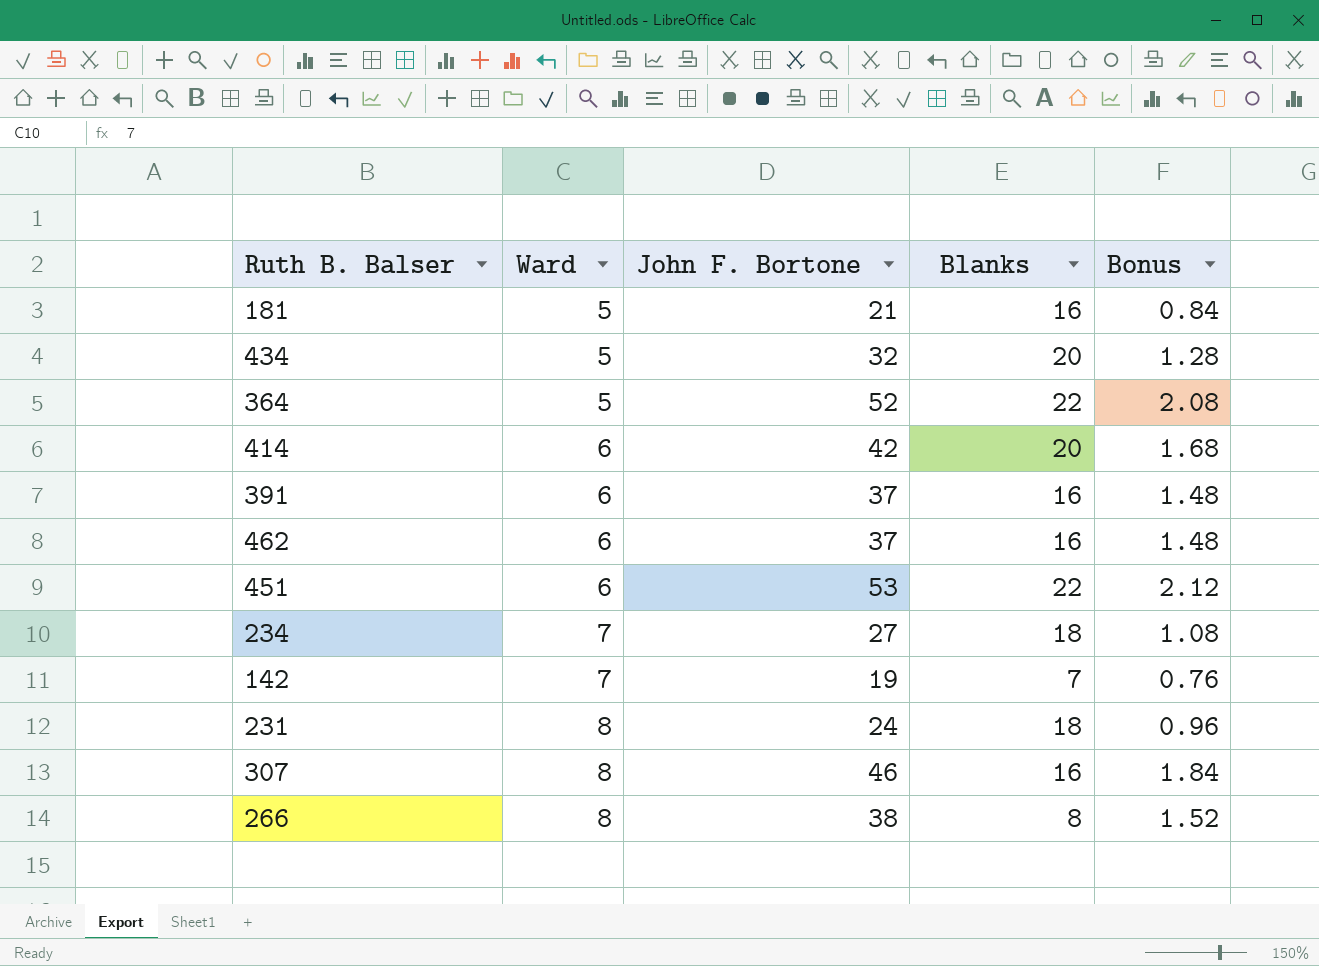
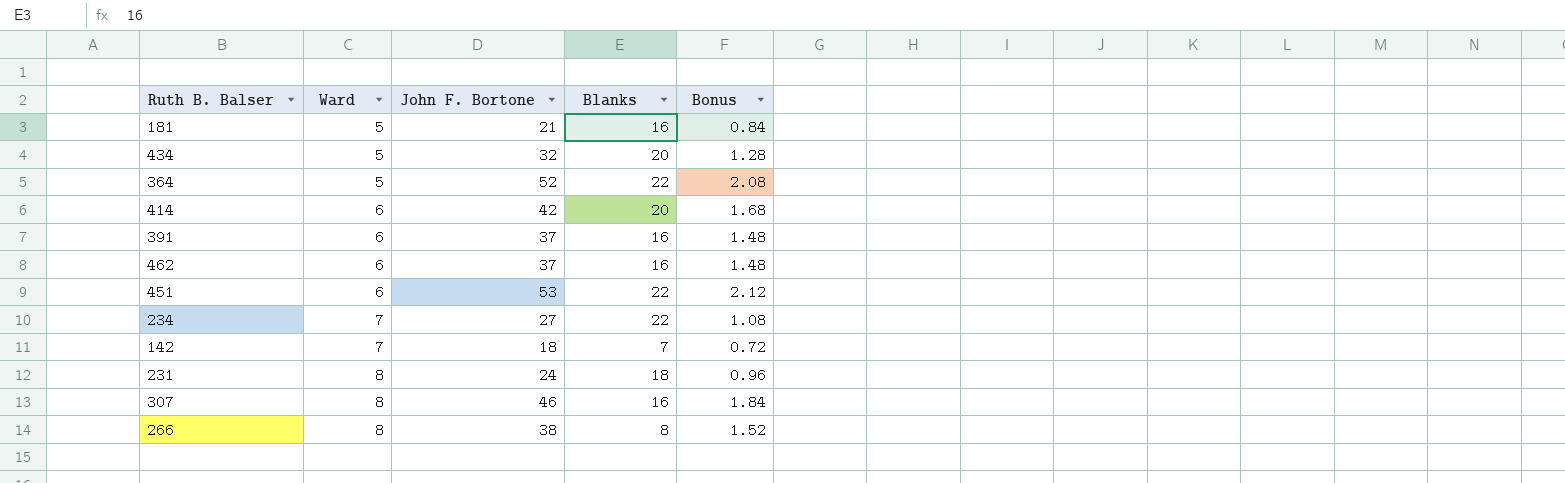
234 | Blanks: 18 -> 22
142 | John F. Bortone: 19 -> 18
142 | Bonus: 0.76 -> 0.72

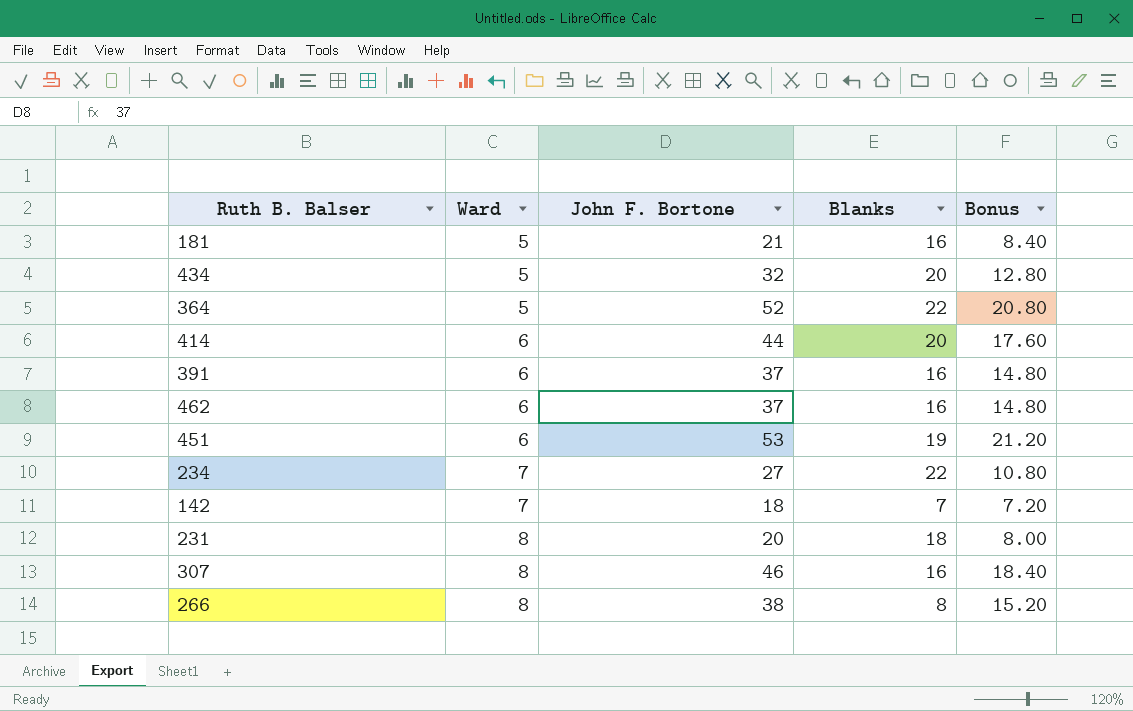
column Bonus | formula: [John F. Bortone] * 0.04 -> [John F. Bortone] * 0.4
414 | John F. Bortone: 42 -> 44
451 | Blanks: 22 -> 19
231 | John F. Bortone: 24 -> 20

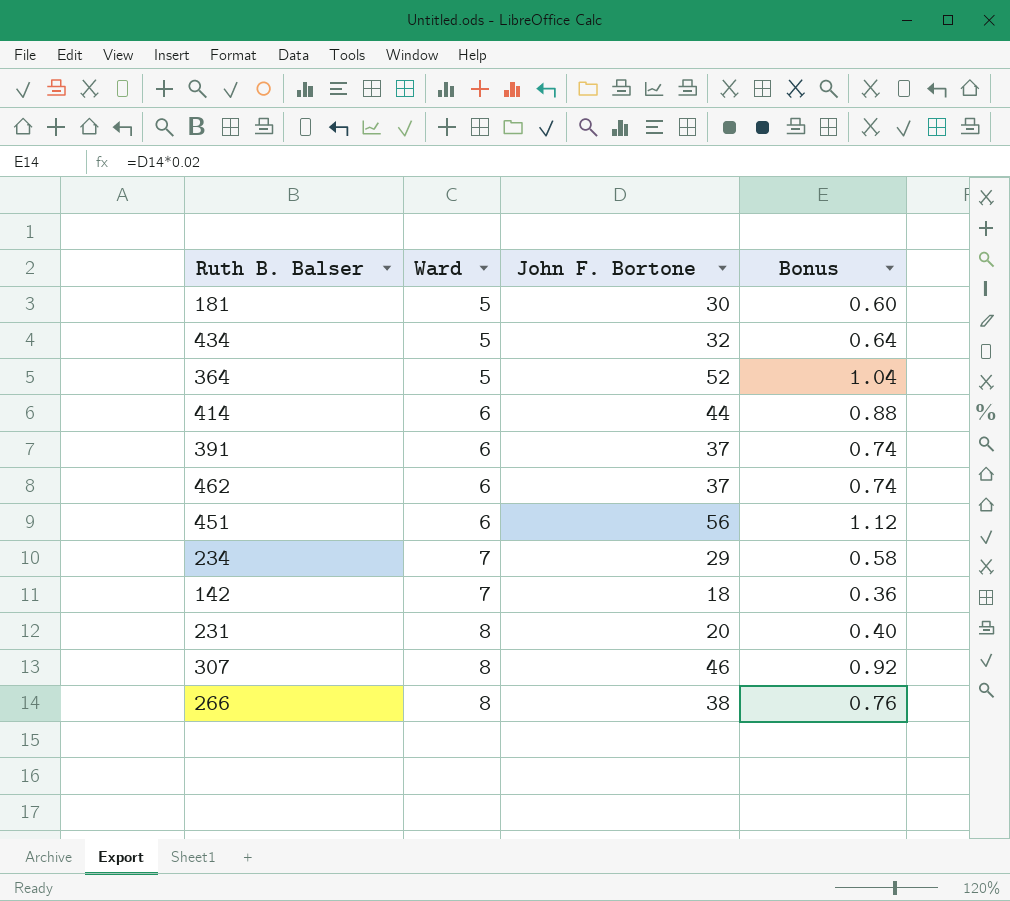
column Blanks | position: 4 -> none
column Bonus | formula: [John F. Bortone] * 0.4 -> [John F. Bortone] * 0.02
181 | John F. Bortone: 21 -> 30
451 | John F. Bortone: 53 -> 56
234 | John F. Bortone: 27 -> 29

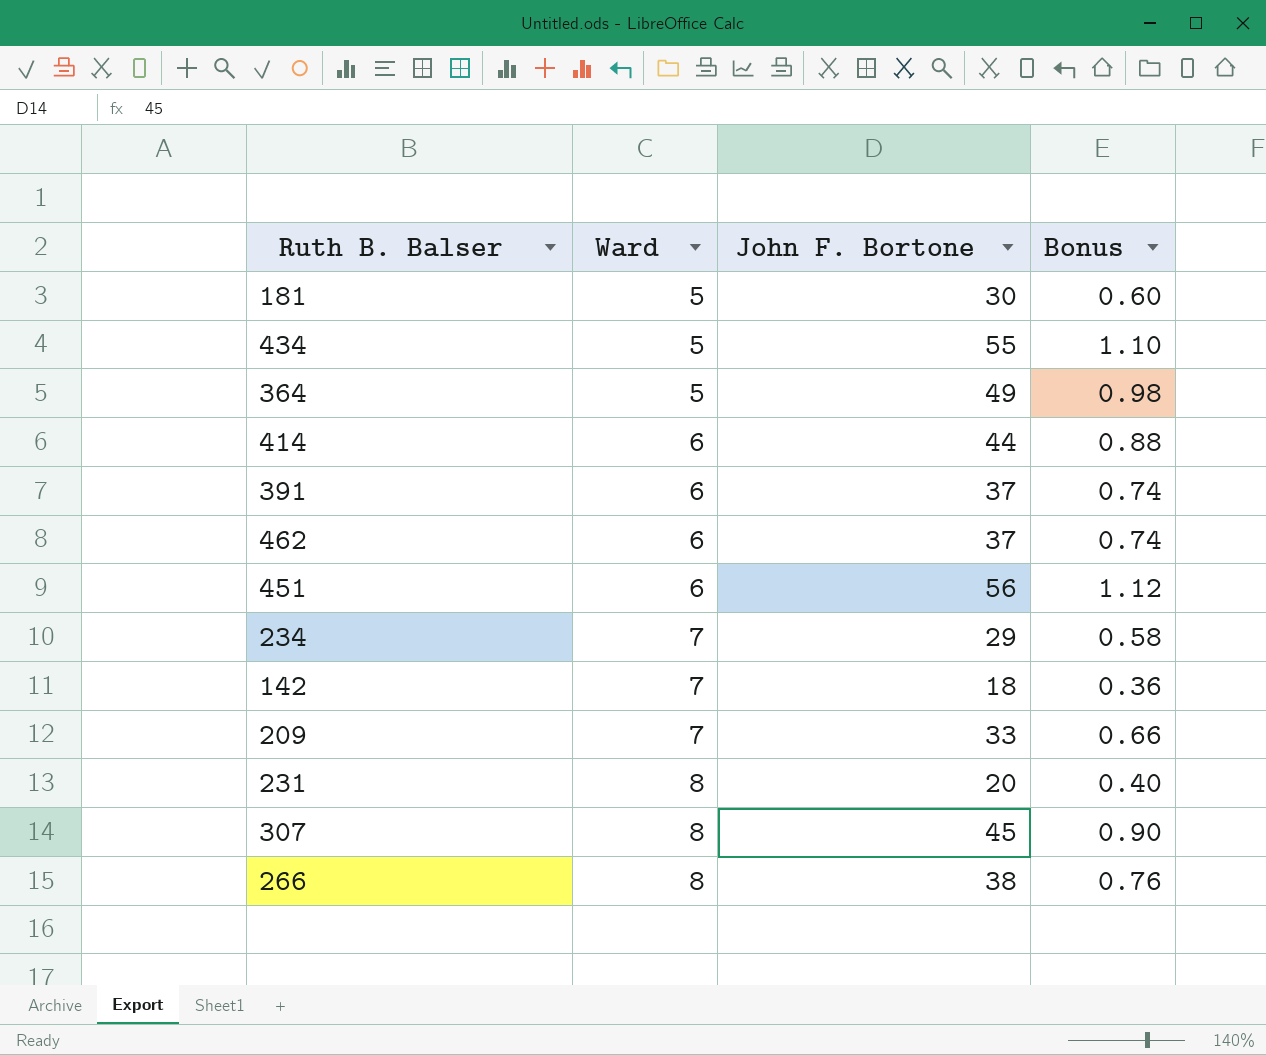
434 | John F. Bortone: 32 -> 55
434 | Bonus: 0.64 -> 1.10
364 | John F. Bortone: 52 -> 49
364 | Bonus: 1.04 -> 0.98
row 209: none -> 7 | 33 | 0.66
307 | John F. Bortone: 46 -> 45
307 | Bonus: 0.92 -> 0.90

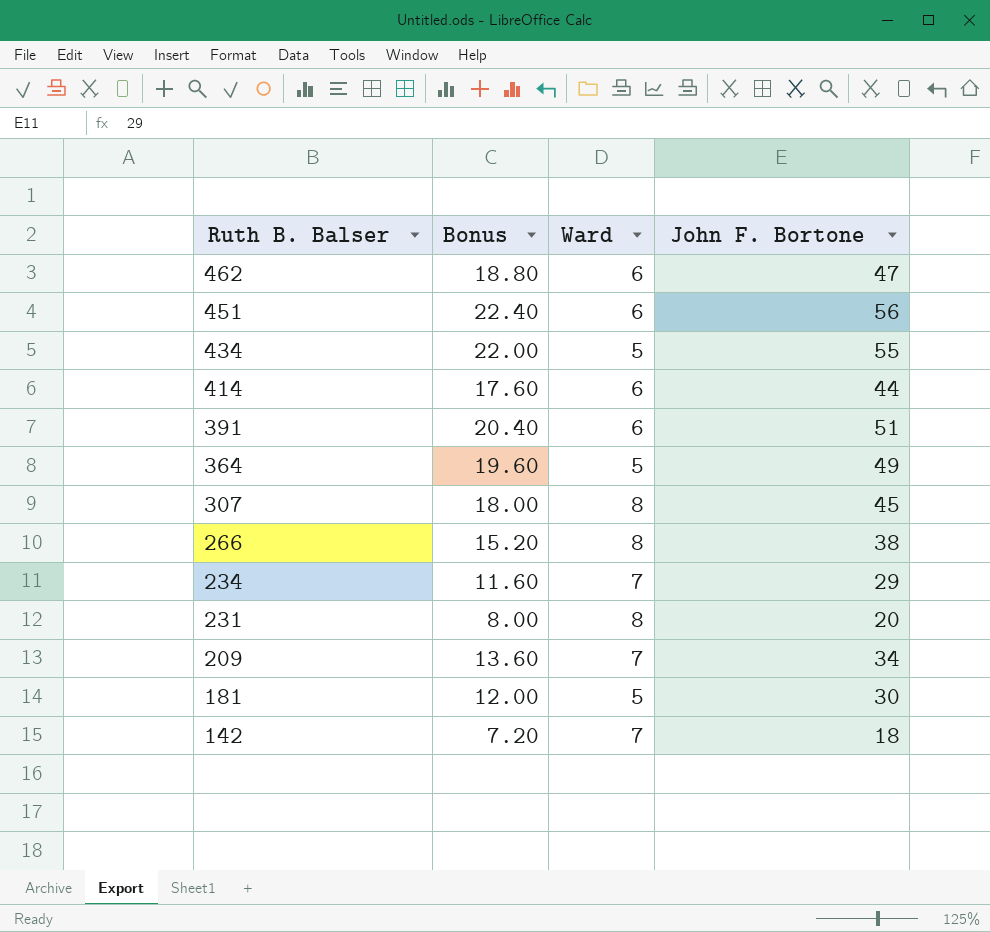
row order: Ward ascending -> Ruth B. Balser descending
column Bonus | formula: [John F. Bortone] * 0.02 -> [John F. Bortone] * 0.4
column Bonus | position: 4 -> 2
462 | John F. Bortone: 37 -> 47
391 | John F. Bortone: 37 -> 51
209 | John F. Bortone: 33 -> 34

